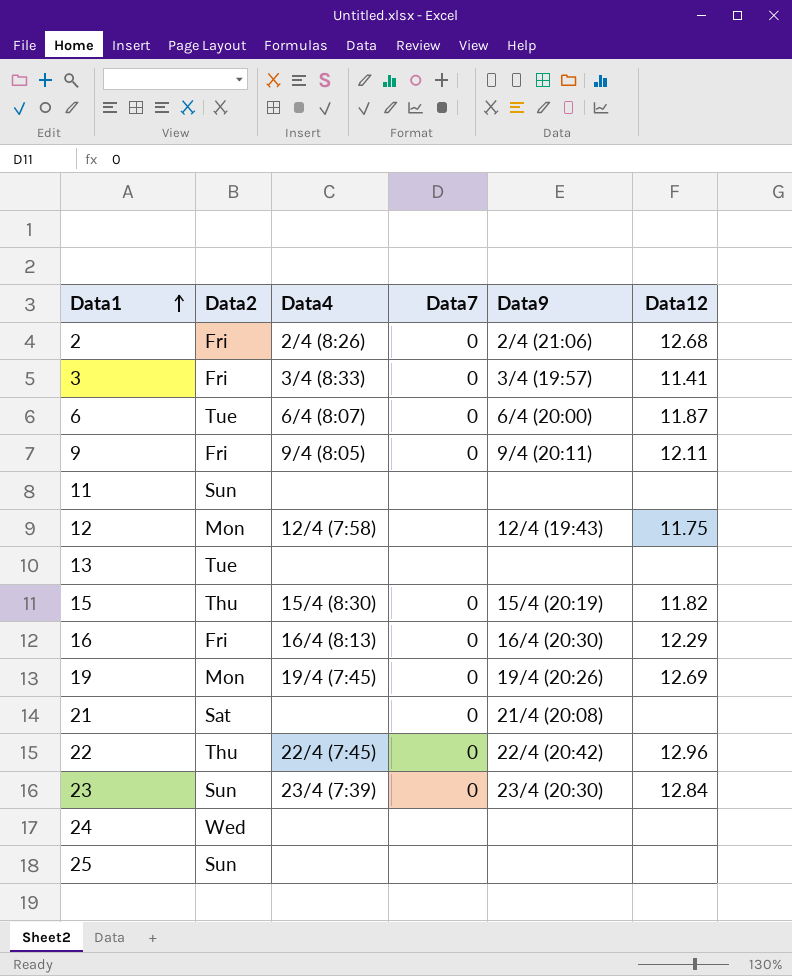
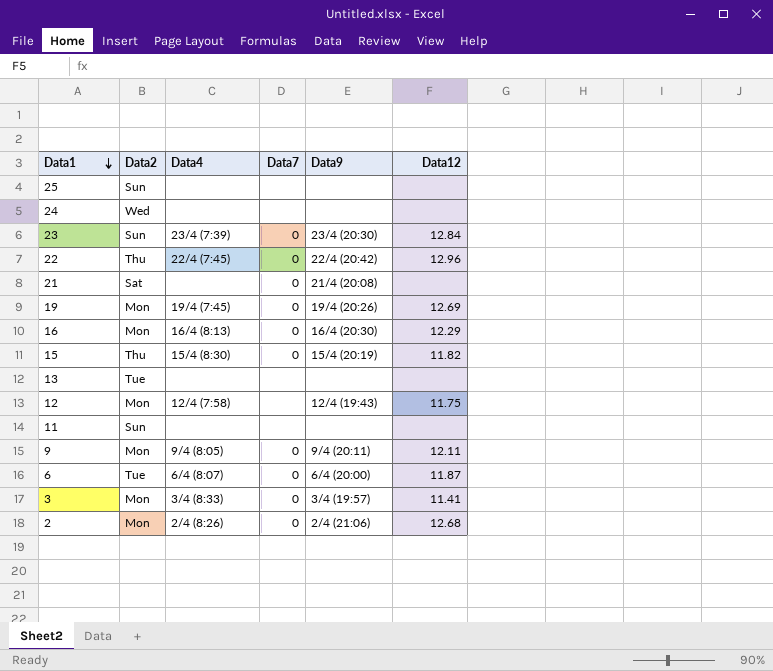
row order: Data1 ascending -> Data1 descending
16 | Data2: Fri -> Mon
9 | Data2: Fri -> Mon
3 | Data2: Fri -> Mon
2 | Data2: Fri -> Mon

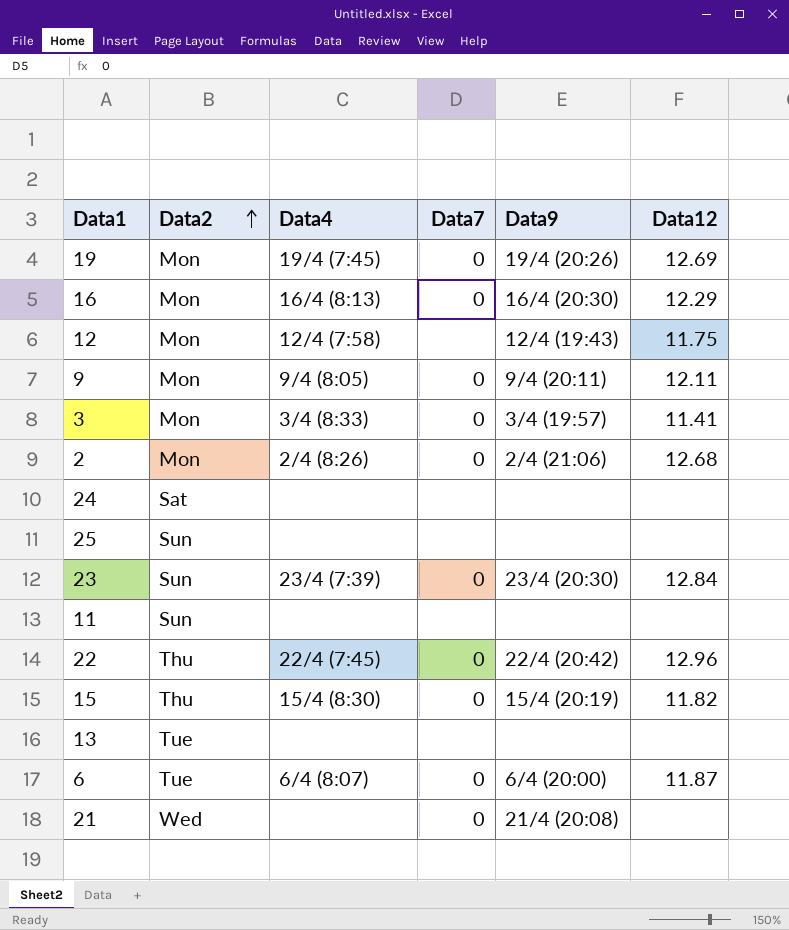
row order: Data1 descending -> Data2 ascending
24 | Data2: Wed -> Sat
21 | Data2: Sat -> Wed

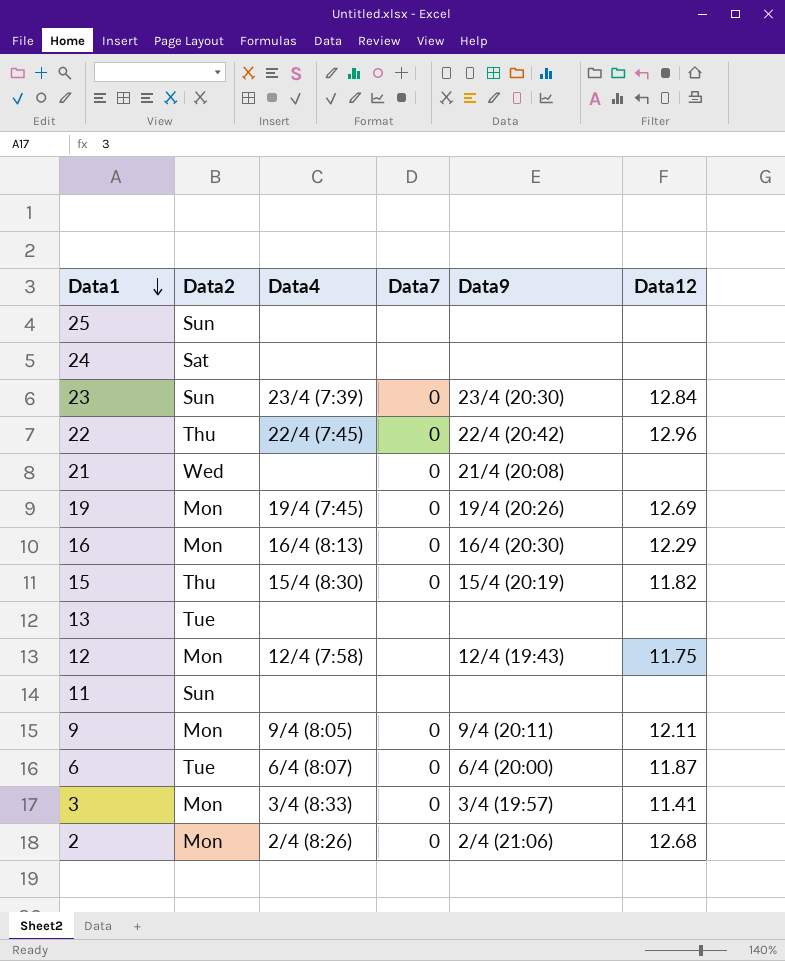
row order: Data2 ascending -> Data1 descending

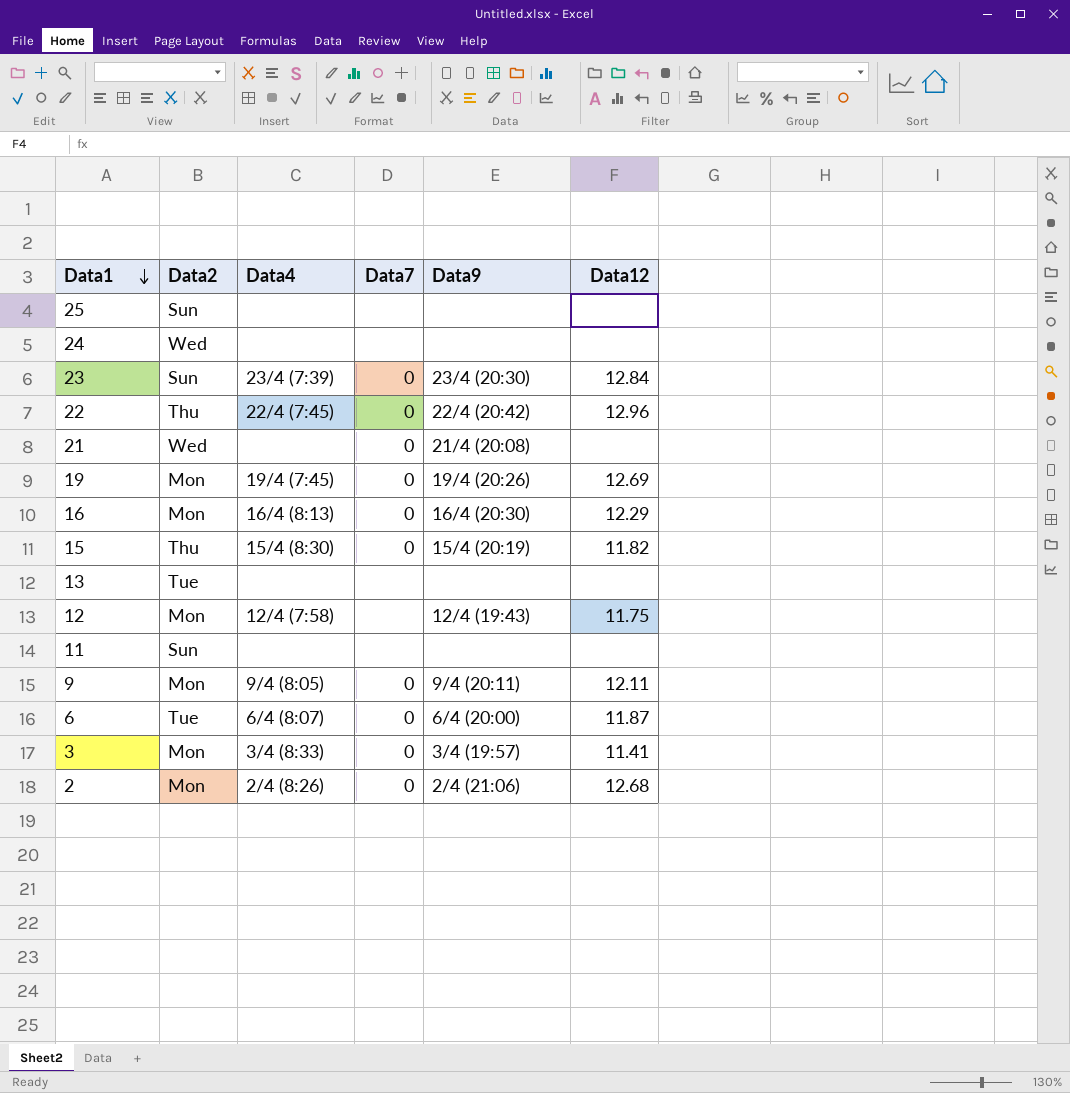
24 | Data2: Sat -> Wed

